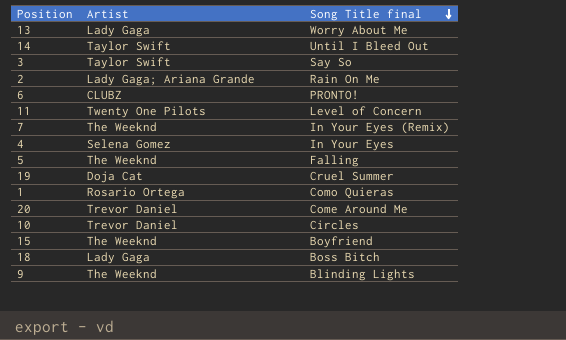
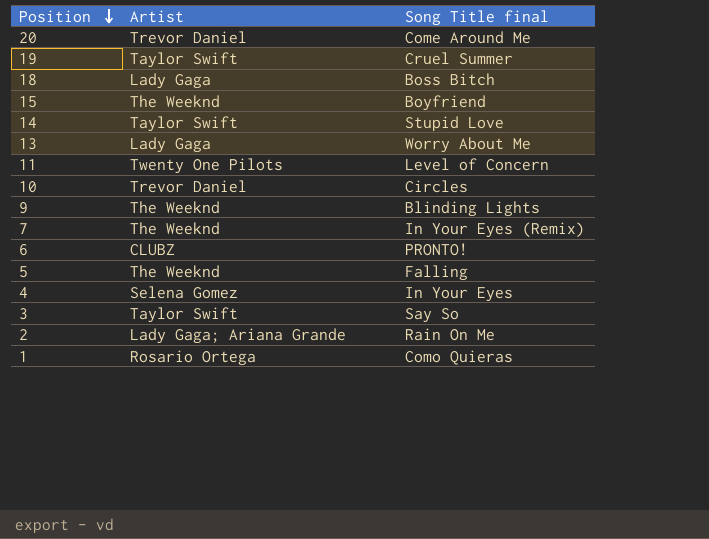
row order: Song Title final descending -> Position descending
19 | Artist: Doja Cat -> Taylor Swift
14 | Song Title final: Until I Bleed Out -> Stupid Love

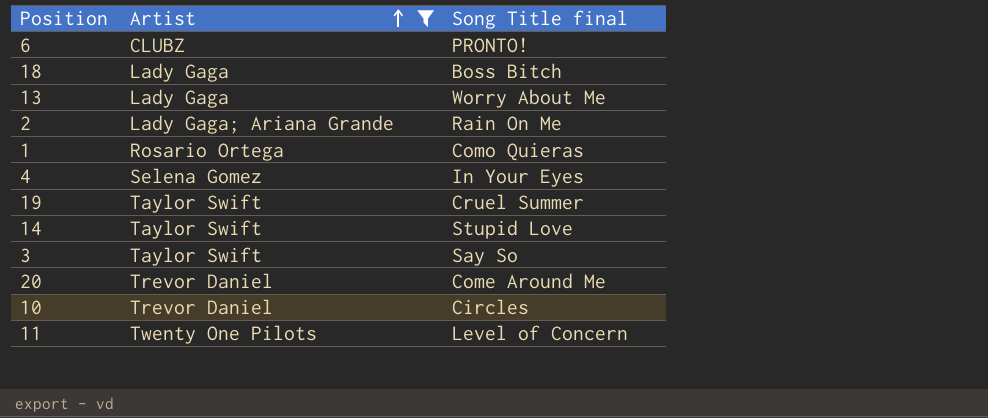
filter: none -> Artist != The Weeknd
row order: Position descending -> Artist ascending

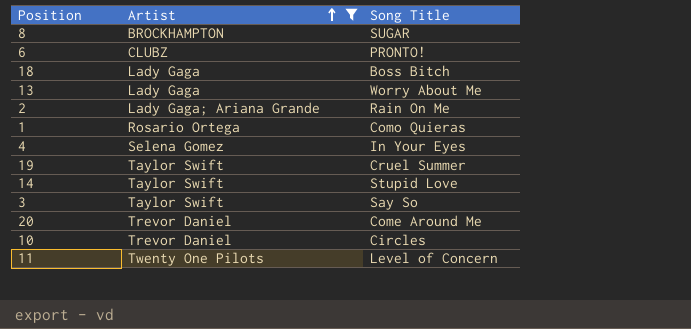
column name: Song Title final -> Song Title
row 8: none -> BROCKHAMPTON | SUGAR

